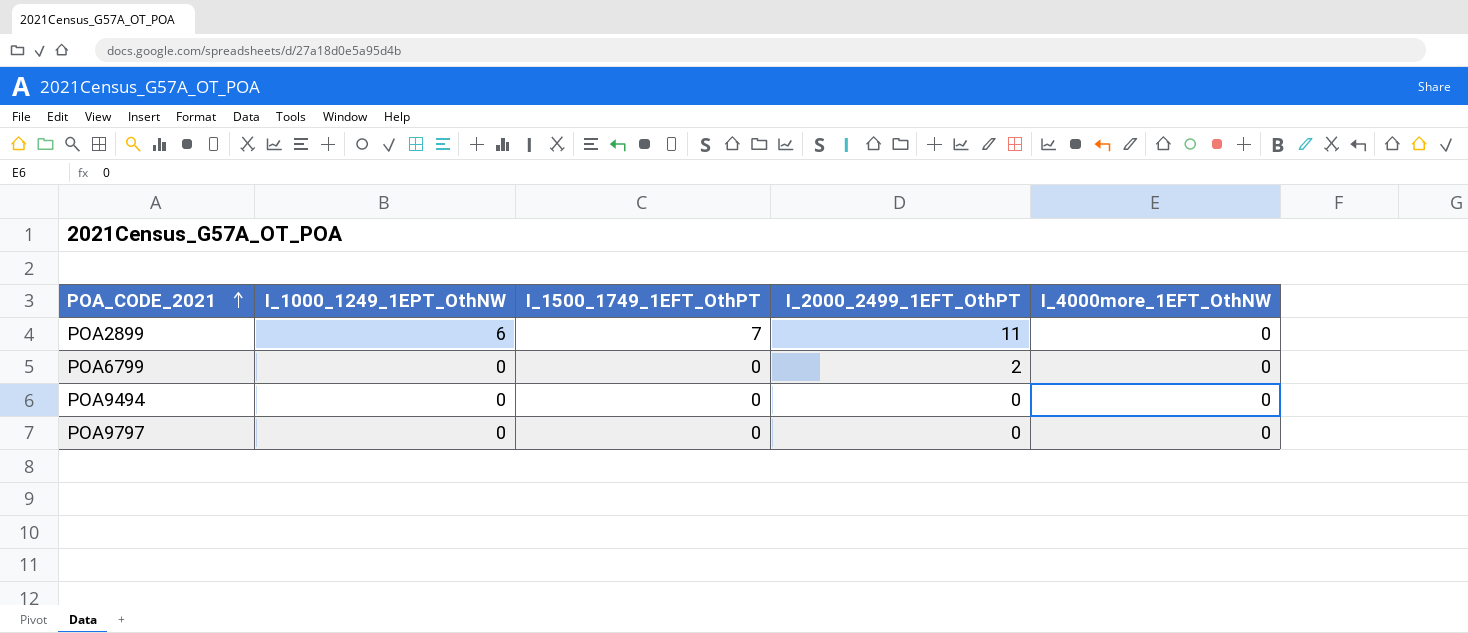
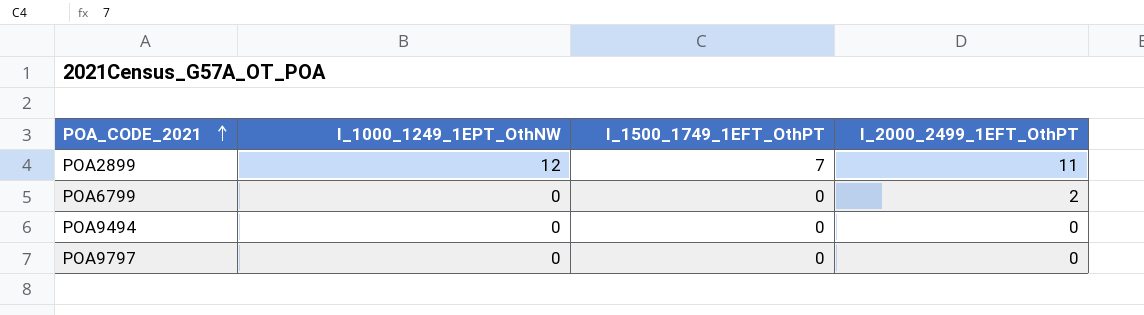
column I_4000more_1EFT_OthNW | position: 5 -> none
POA2899 | I_1000_1249_1EPT_OthNW: 6 -> 12

